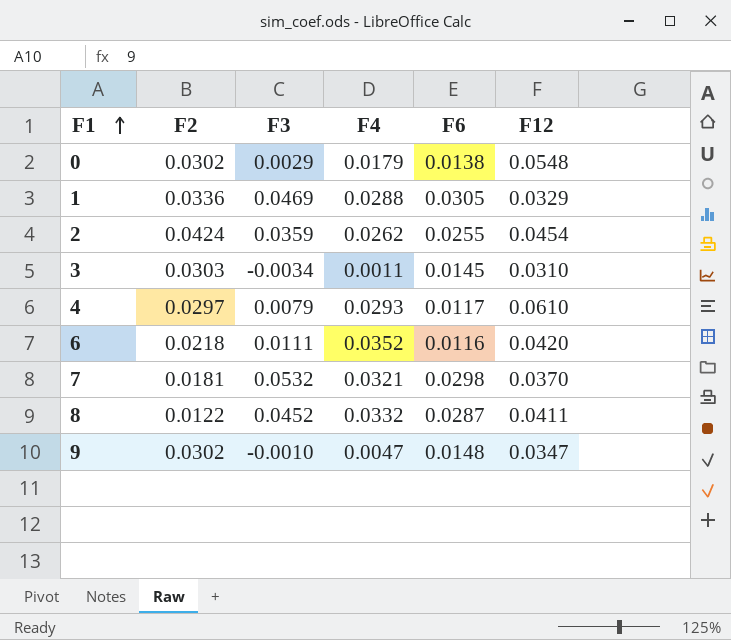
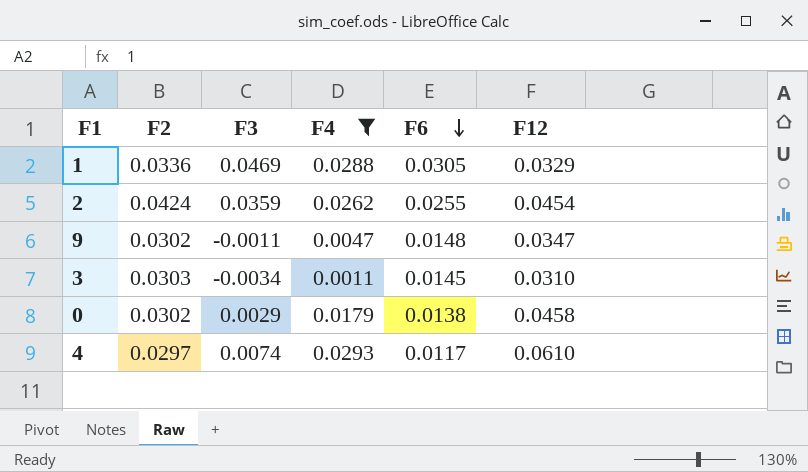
filter: none -> F4 <= 0.0293
row order: F1 ascending -> F6 descending
9 | F3: -0.0010 -> -0.0011
0 | F12: 0.0548 -> 0.0458
4 | F3: 0.0079 -> 0.0074

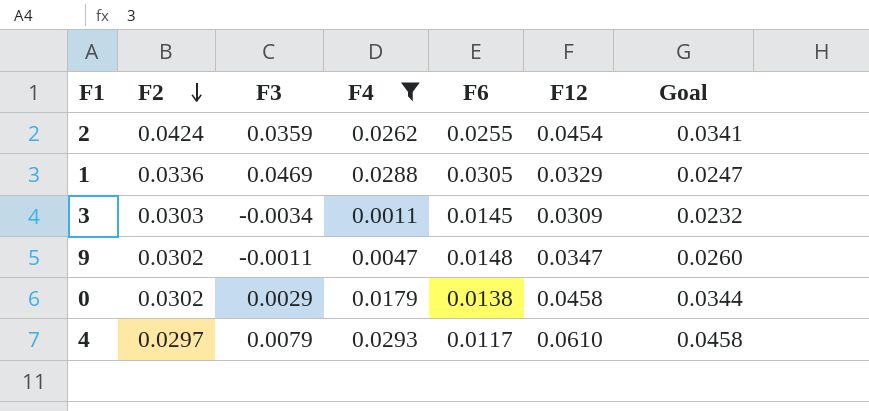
row order: F6 descending -> F2 descending
column Goal | formula: none -> [F12] * 0.75
3 | F12: 0.0310 -> 0.0309
4 | F3: 0.0074 -> 0.0079

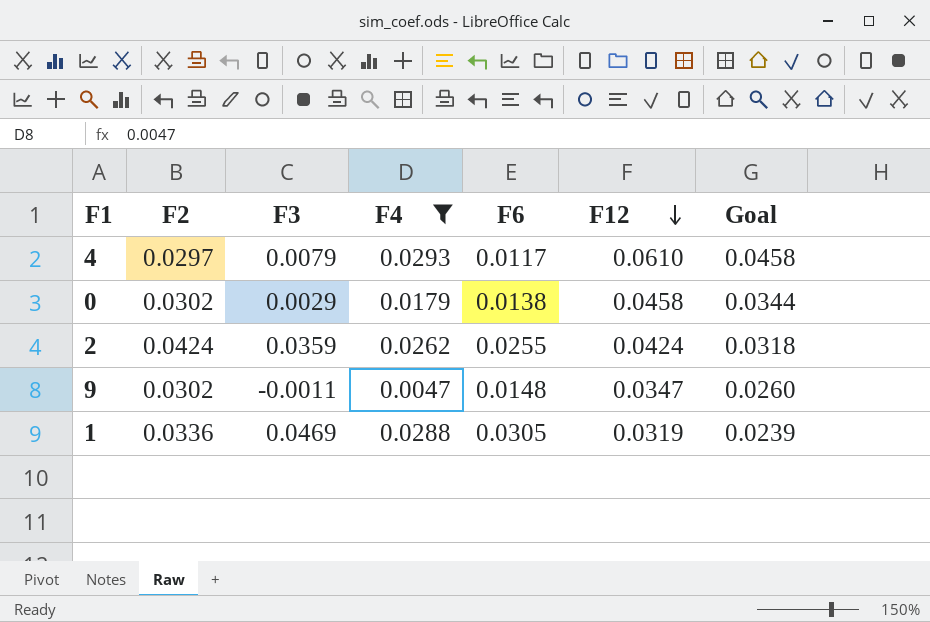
row order: F2 descending -> F12 descending
row 3: 0.0303 | -0.0034 | 0.0011 | 0.0145 | 0.0309 | 0.0232 -> none
2 | F12: 0.0454 -> 0.0424
2 | Goal: 0.0341 -> 0.0318
1 | F12: 0.0329 -> 0.0319
1 | Goal: 0.0247 -> 0.0239

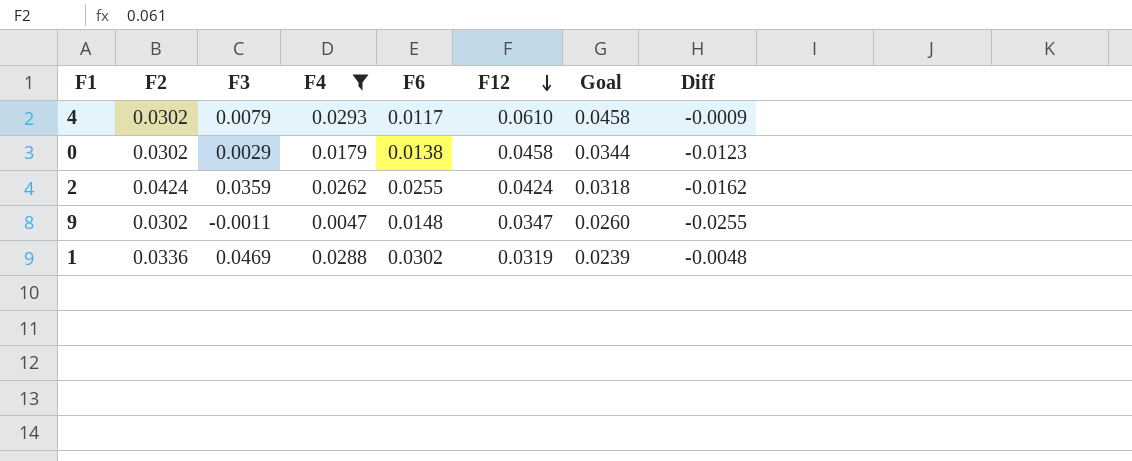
column Diff | formula: none -> [F4] - [F2]
4 | F2: 0.0297 -> 0.0302
1 | F6: 0.0305 -> 0.0302

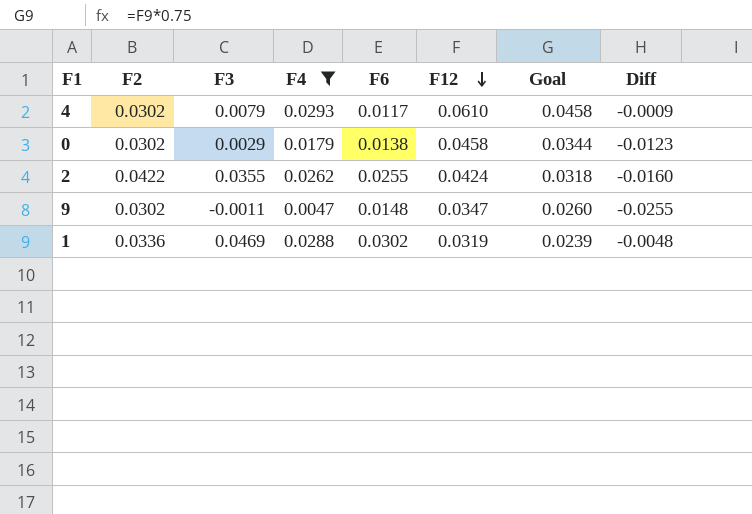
2 | F2: 0.0424 -> 0.0422
2 | F3: 0.0359 -> 0.0355
2 | Diff: -0.0162 -> -0.0160

